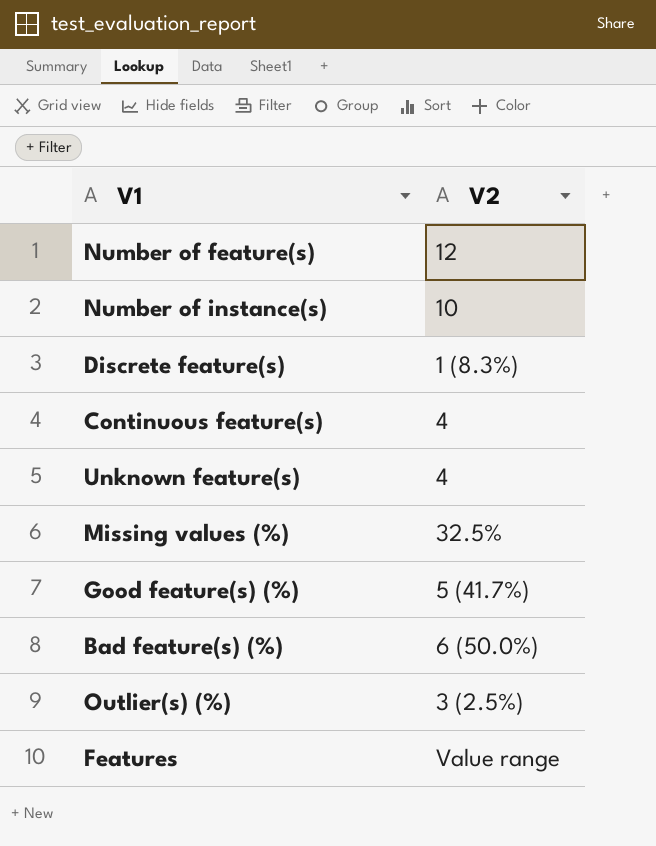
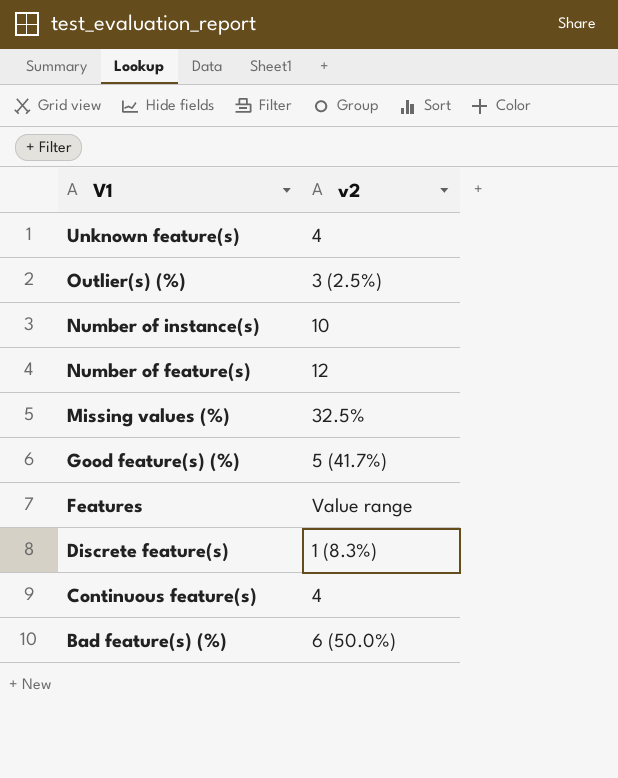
row order: none -> V1 descending
column name: V2 -> v2

